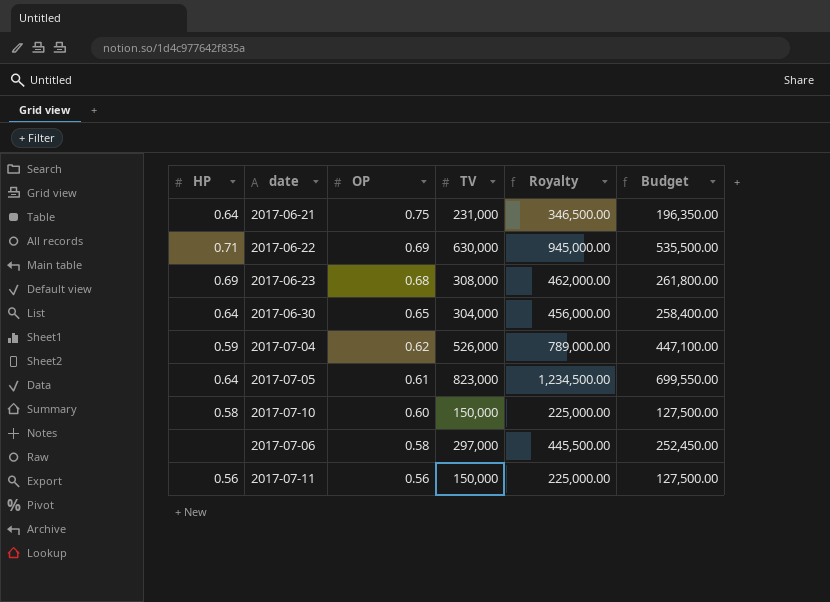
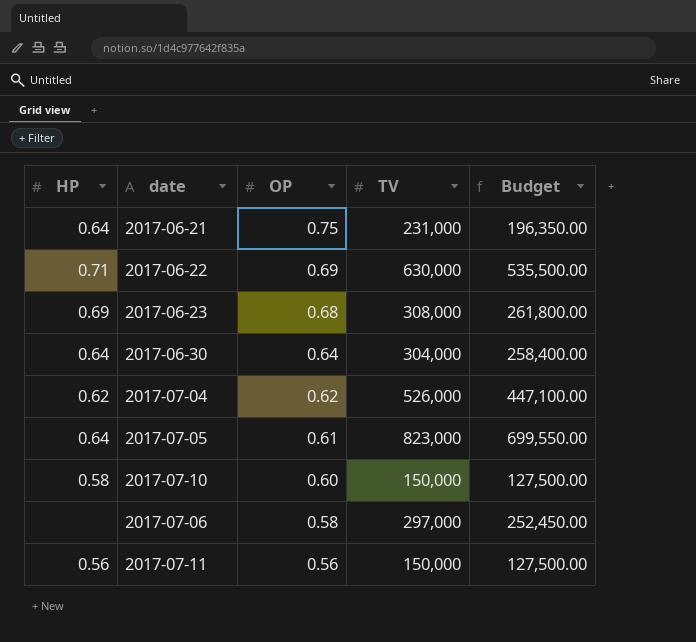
column Royalty | formula: [TV] * 1.5 -> none
2017-06-30 | OP: 0.65 -> 0.64
2017-07-04 | HP: 0.59 -> 0.62

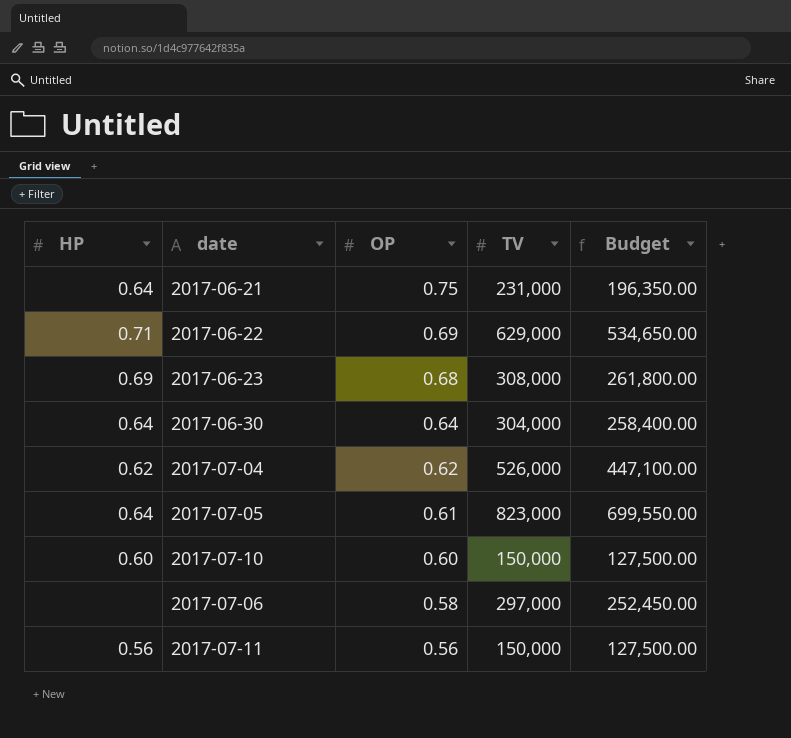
2017-06-22 | TV: 630,000 -> 629,000
2017-06-22 | Budget: 535,500.00 -> 534,650.00
2017-07-10 | HP: 0.58 -> 0.60

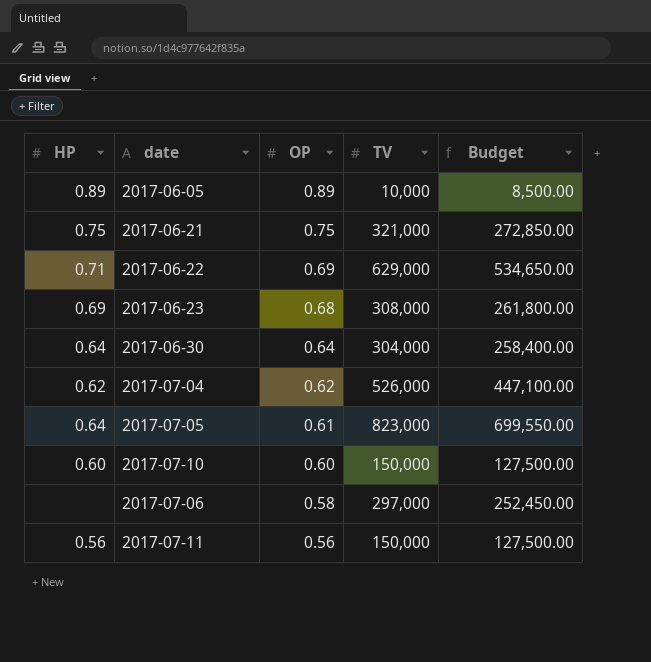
row 2017-06-05: none -> 0.89 | 0.89 | 10,000 | 8,500.00
2017-06-21 | HP: 0.64 -> 0.75
2017-06-21 | TV: 231,000 -> 321,000
2017-06-21 | Budget: 196,350.00 -> 272,850.00

